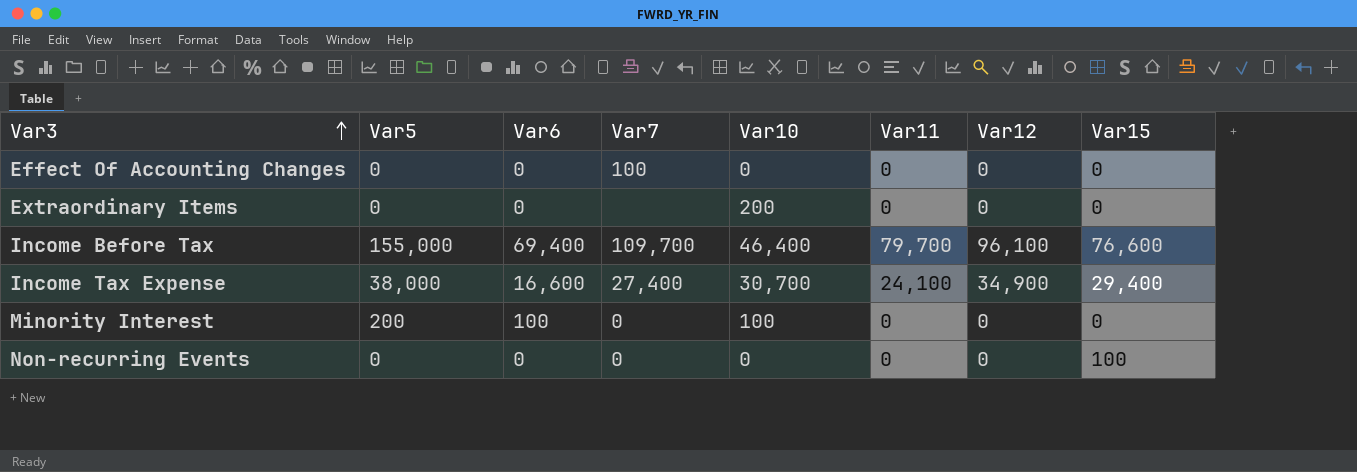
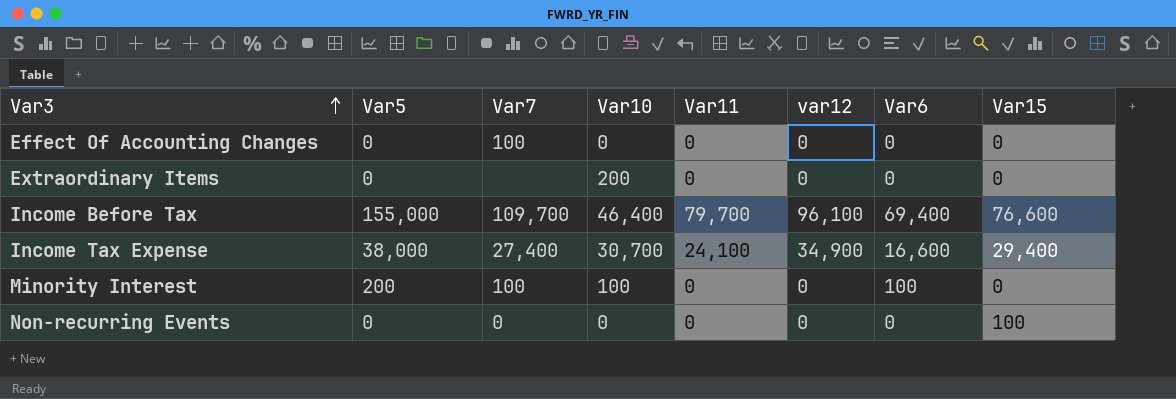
column name: Var12 -> var12
column Var6 | position: 3 -> 7
Minority Interest | Var7: 0 -> 100

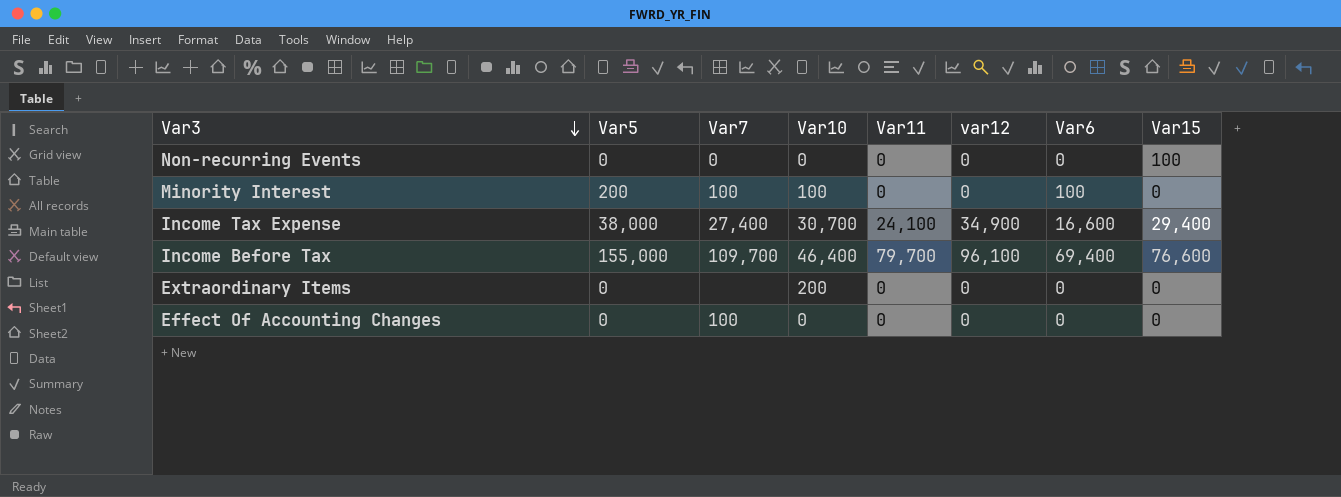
row order: Var3 ascending -> Var3 descending

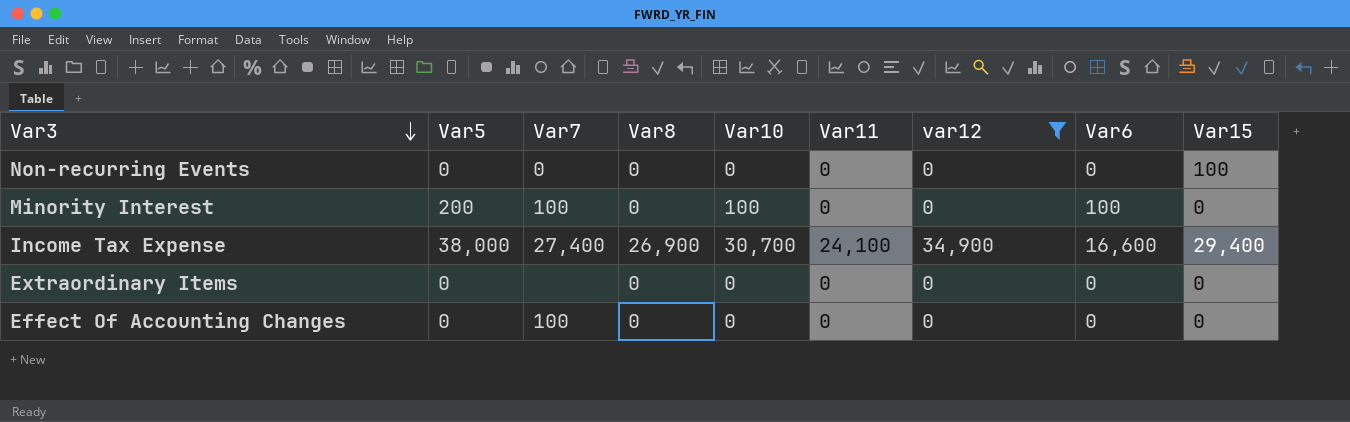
filter: none -> var12 != 96,100
column Var8 | position: none -> 4
Extraordinary Items | Var10: 200 -> 0

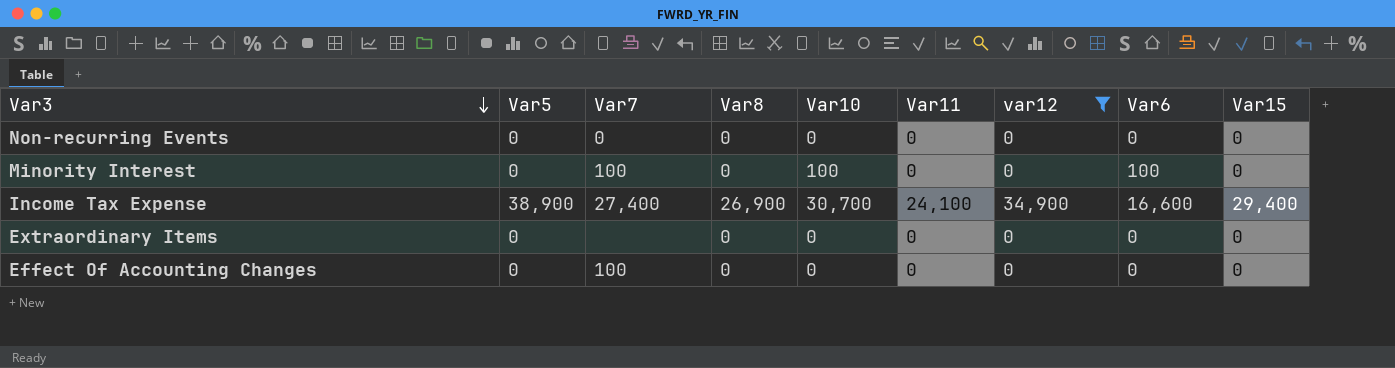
Non-recurring Events | Var15: 100 -> 0
Minority Interest | Var5: 200 -> 0
Income Tax Expense | Var5: 38,000 -> 38,900

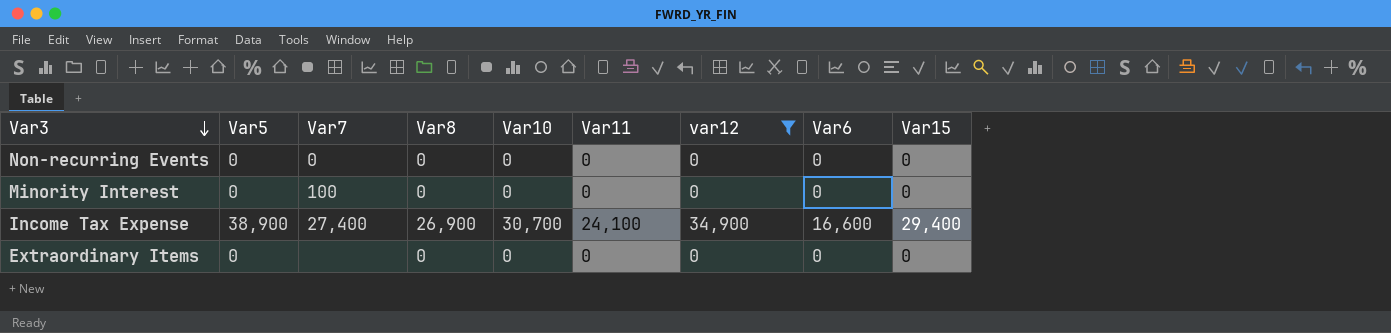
row Effect Of Accounting Changes: 0 | 100 | 0 | 0 | 0 | 0 | 0 | 0 -> none
Minority Interest | Var10: 100 -> 0
Minority Interest | Var6: 100 -> 0

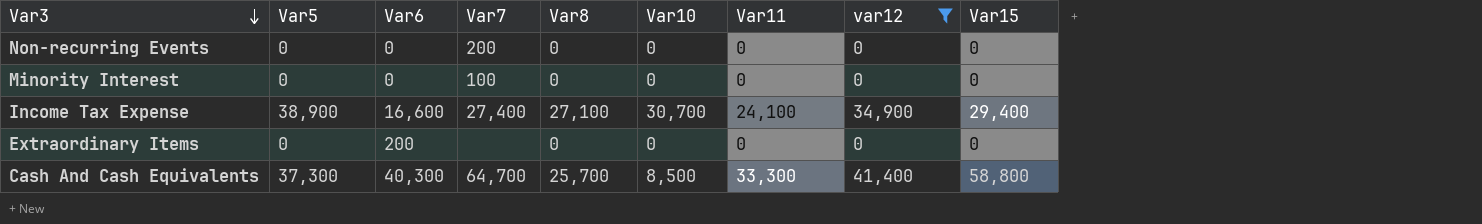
column Var6 | position: 8 -> 3
Non-recurring Events | Var7: 0 -> 200
Income Tax Expense | Var8: 26,900 -> 27,100
Extraordinary Items | Var6: 0 -> 200
row Cash And Cash Equivalents: none -> 37,300 | 40,300 | 64,700 | 25,700 | 8,500 | 33,300 | 41,400 | 58,800

